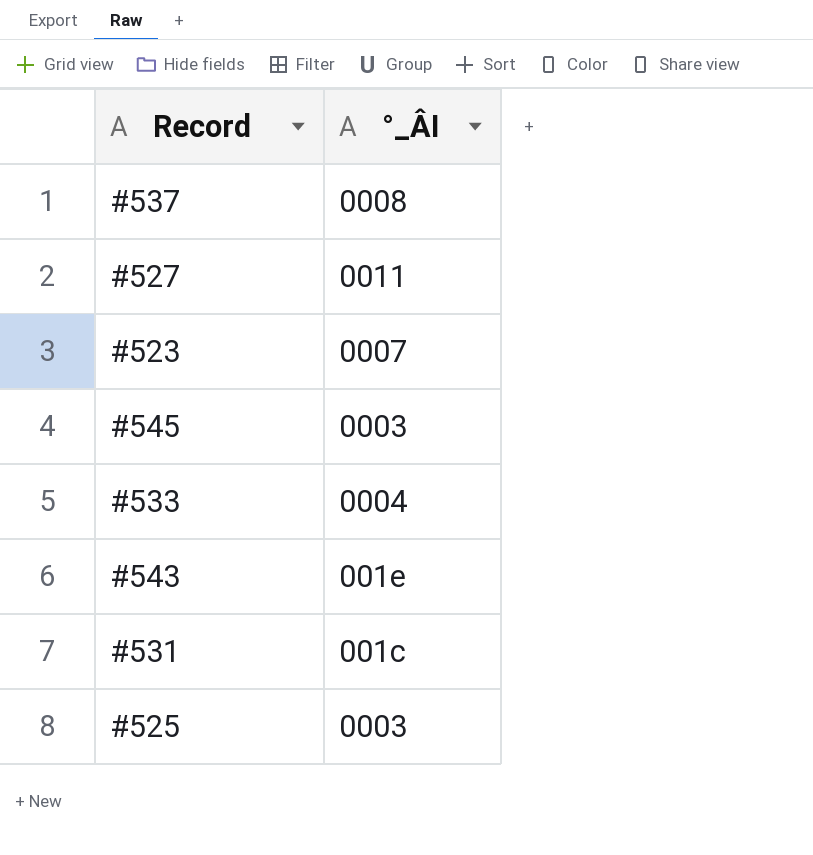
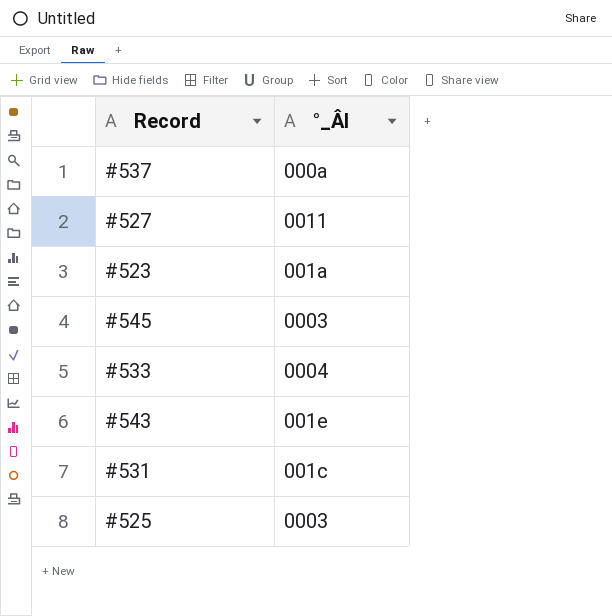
#537 | °_ÂI: 0008 -> 000a
#523 | °_ÂI: 0007 -> 001a

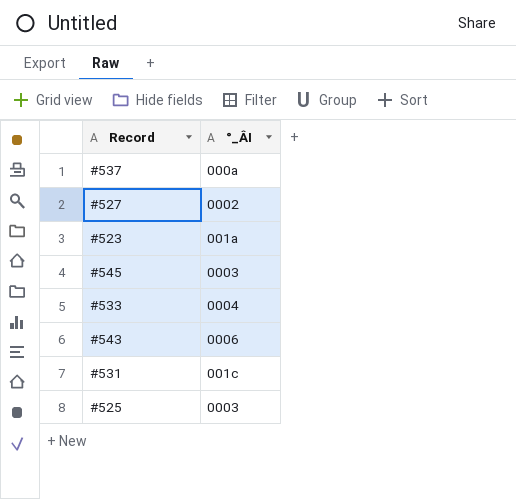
#527 | °_ÂI: 0011 -> 0002
#543 | °_ÂI: 001e -> 0006

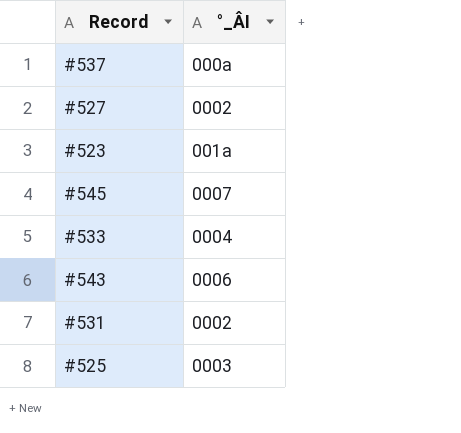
#545 | °_ÂI: 0003 -> 0007
#531 | °_ÂI: 001c -> 0002

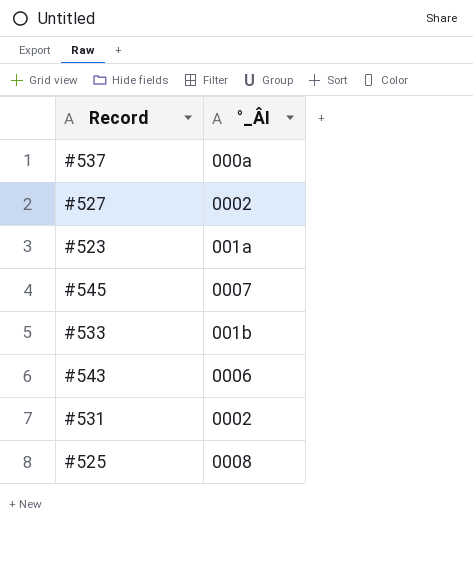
#533 | °_ÂI: 0004 -> 001b
#525 | °_ÂI: 0003 -> 0008

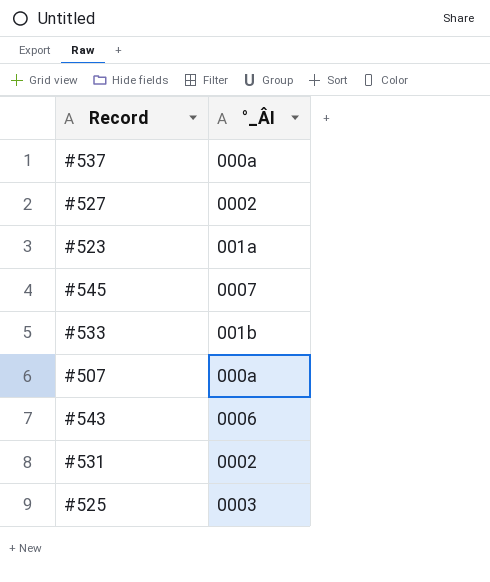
row #507: none -> 000a
#525 | °_ÂI: 0008 -> 0003

